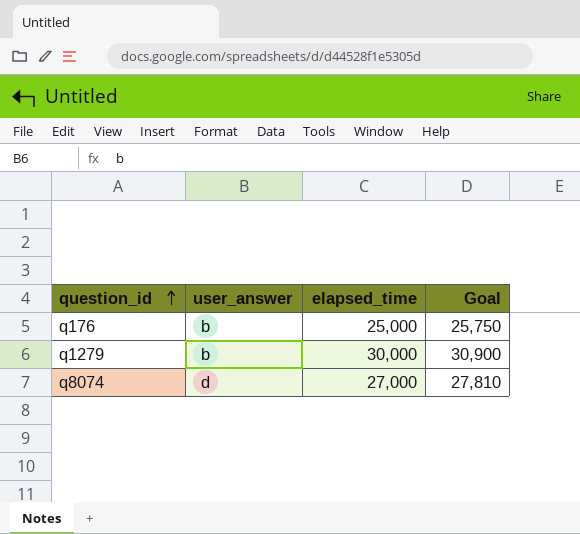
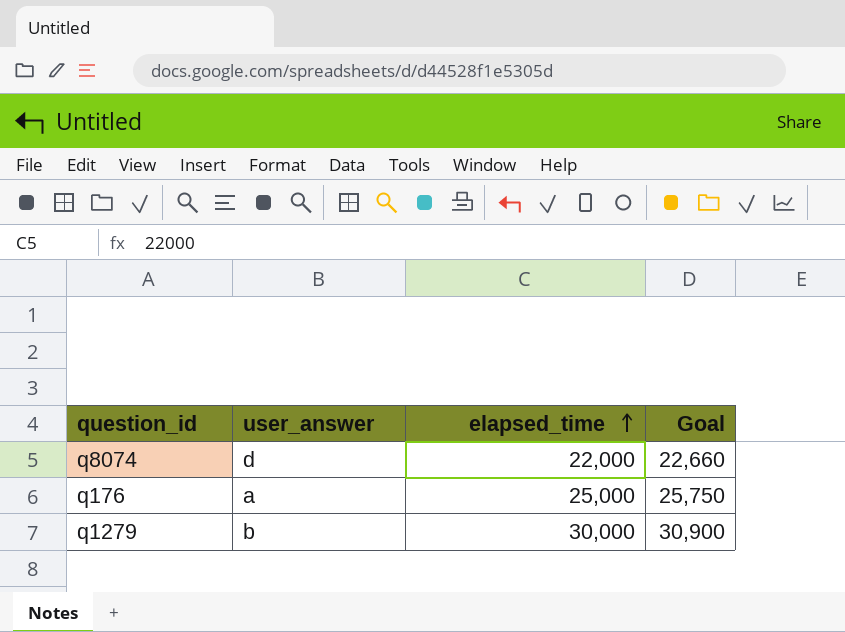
row order: question_id ascending -> elapsed_time ascending
q8074 | elapsed_time: 27,000 -> 22,000
q8074 | Goal: 27,810 -> 22,660
q176 | user_answer: b -> a

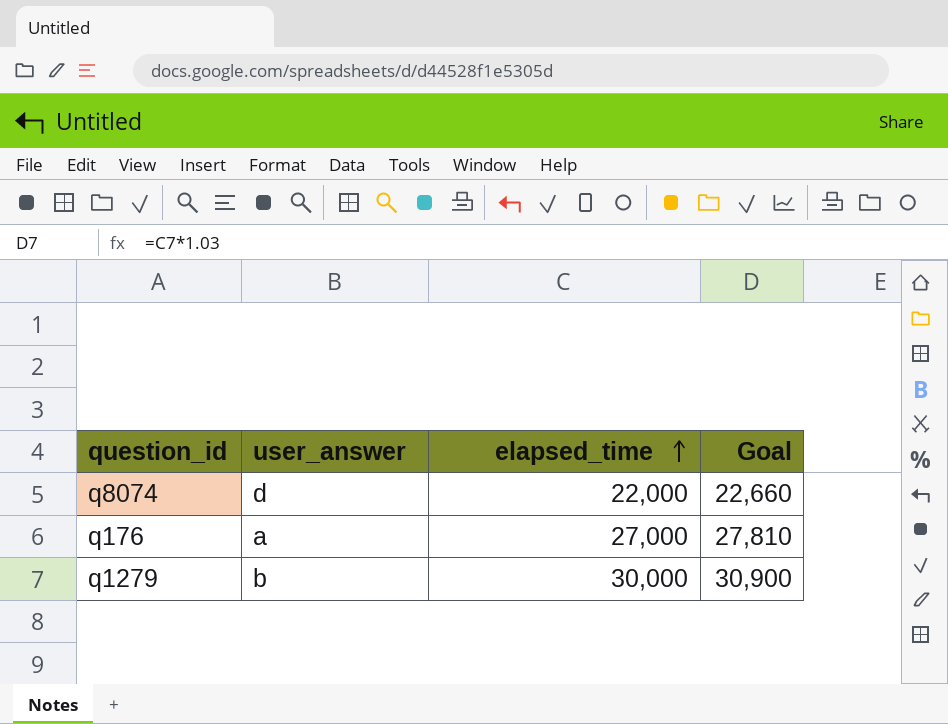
q176 | elapsed_time: 25,000 -> 27,000
q176 | Goal: 25,750 -> 27,810

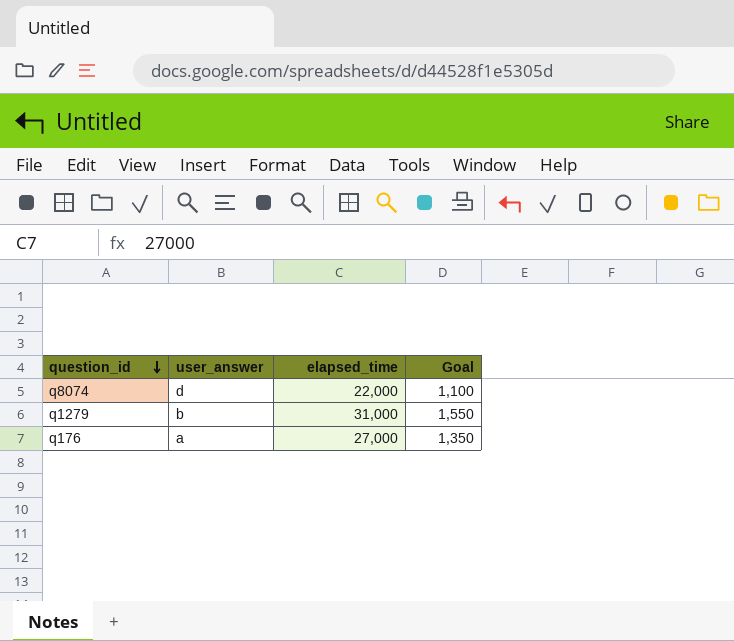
row order: elapsed_time ascending -> question_id descending
column Goal | formula: [elapsed_time] * 1.03 -> [elapsed_time] * 0.05
q1279 | elapsed_time: 30,000 -> 31,000

